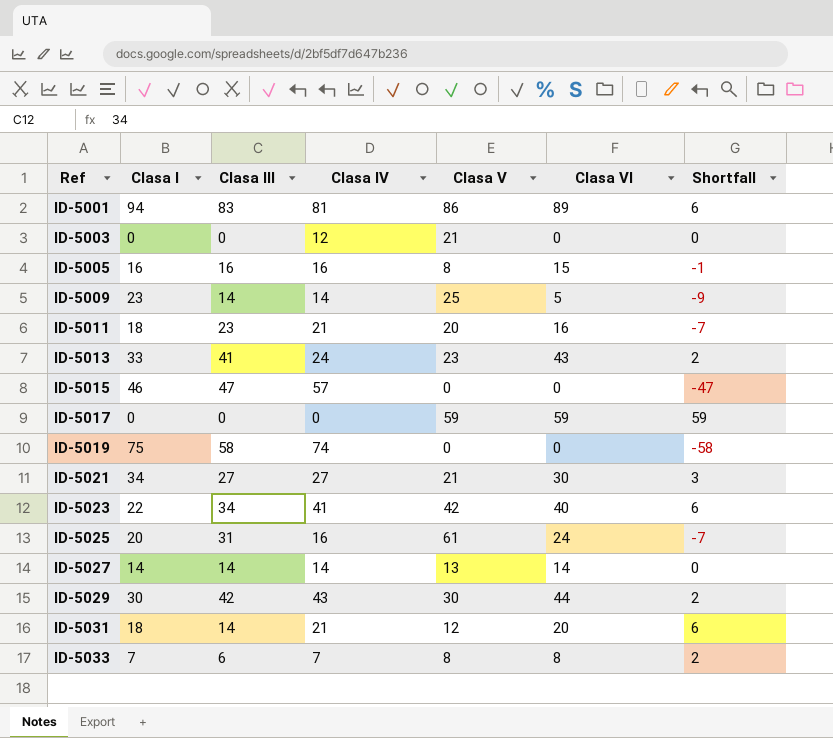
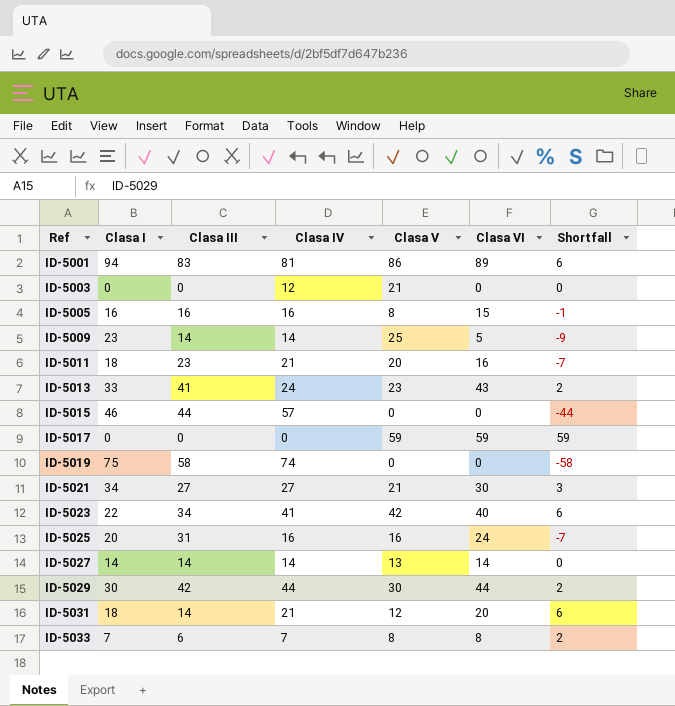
ID-5015 | Clasa III: 47 -> 44
ID-5015 | Shortfall: -47 -> -44
ID-5025 | Clasa V: 61 -> 16
ID-5029 | Clasa IV: 43 -> 44

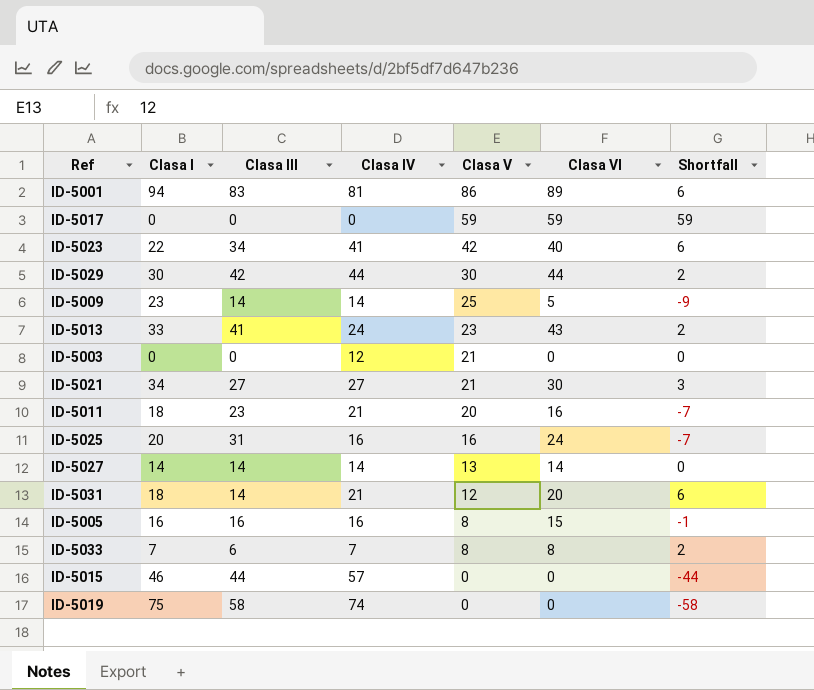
row order: Ref ascending -> Clasa V descending

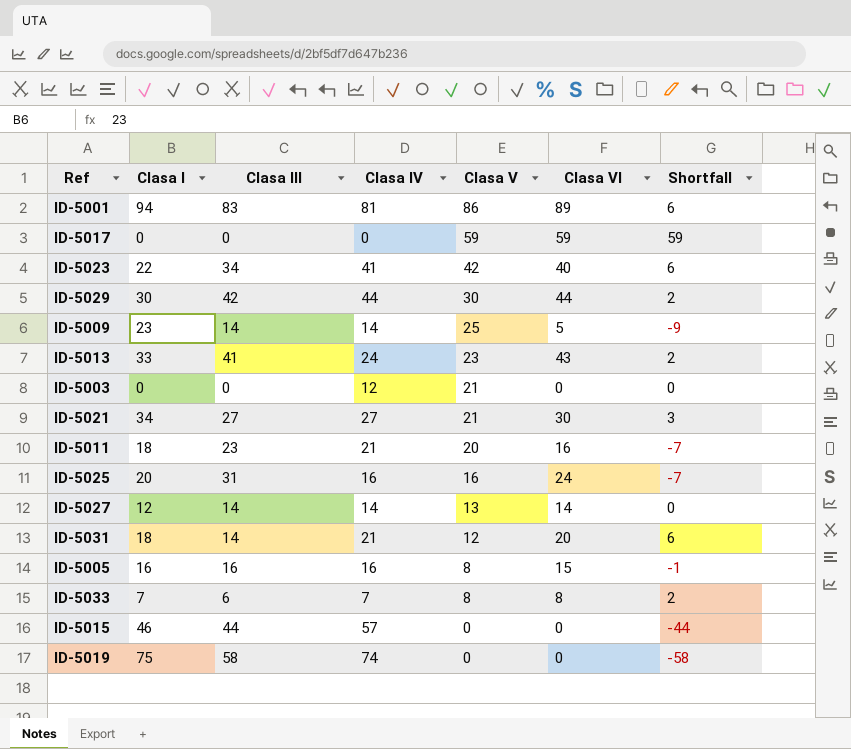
ID-5027 | Clasa I: 14 -> 12

